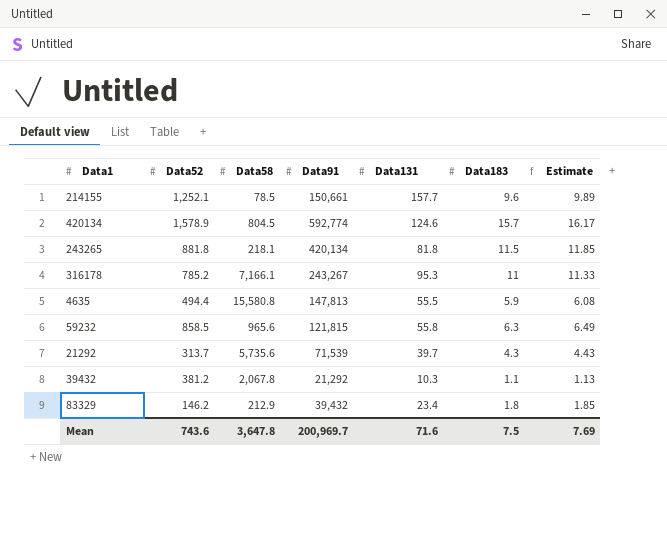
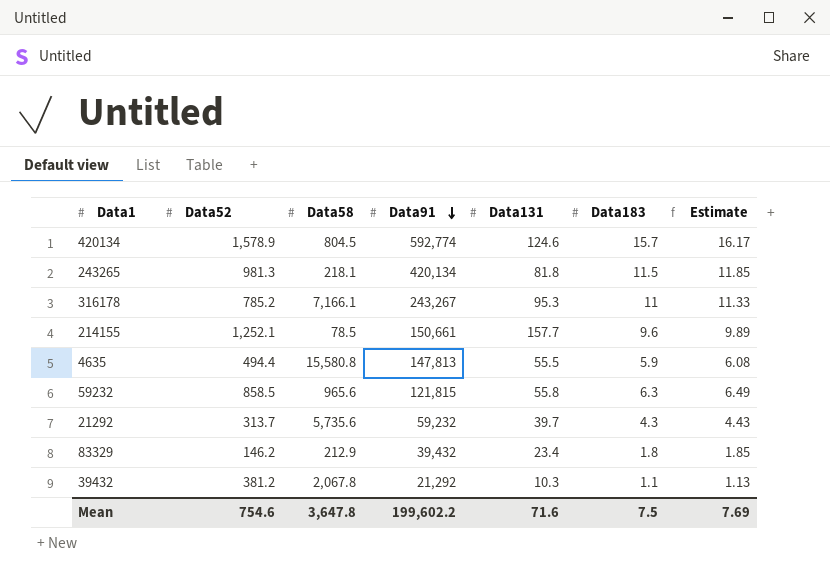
row order: none -> Data91 descending
243265 | Data52: 881.8 -> 981.3
21292 | Data91: 71,539 -> 59,232
Mean | Data52: 743.6 -> 754.6
Mean | Data91: 200,969.7 -> 199,602.2

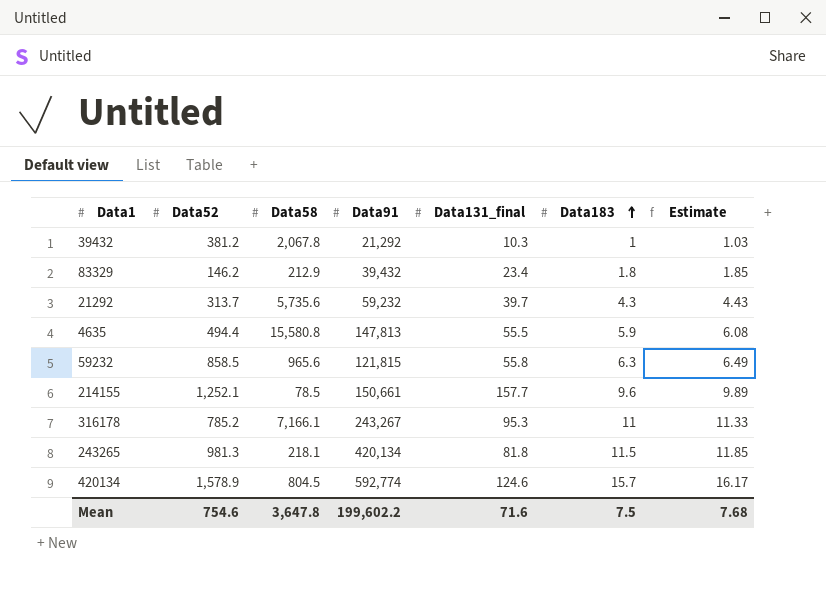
row order: Data91 descending -> Data183 ascending
column name: Data131 -> Data131_final
39432 | Data183: 1.1 -> 1
39432 | Estimate: 1.13 -> 1.03
Mean | Estimate: 7.69 -> 7.68

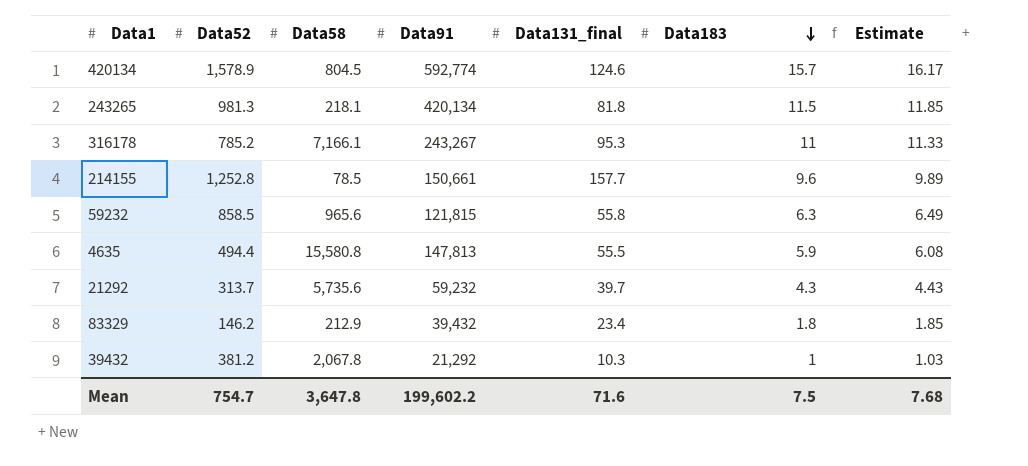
row order: Data183 ascending -> Data183 descending
214155 | Data52: 1,252.1 -> 1,252.8
Mean | Data52: 754.6 -> 754.7

